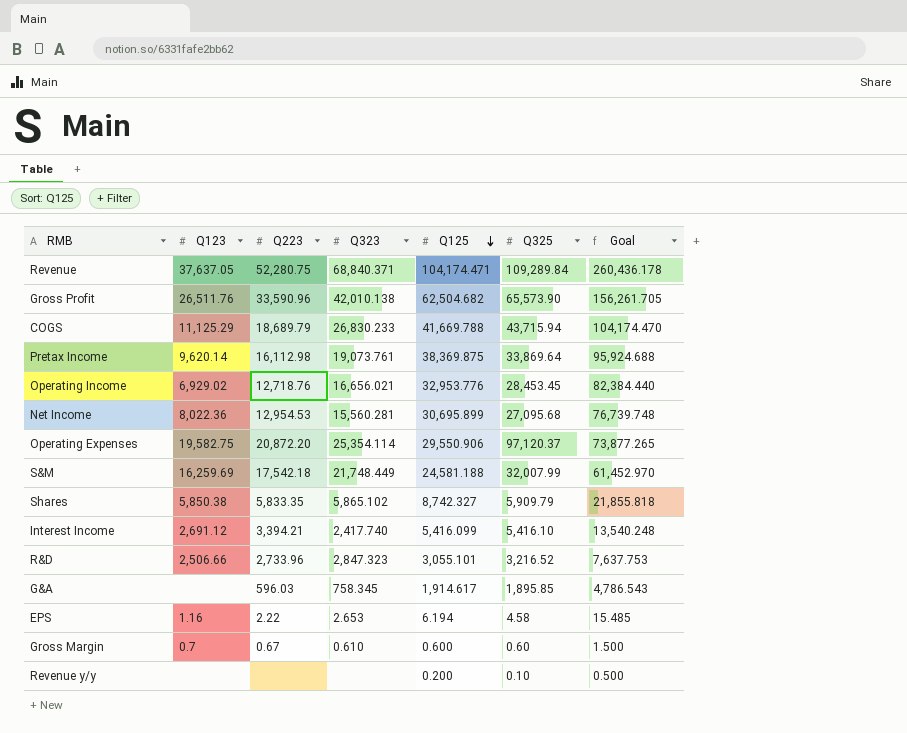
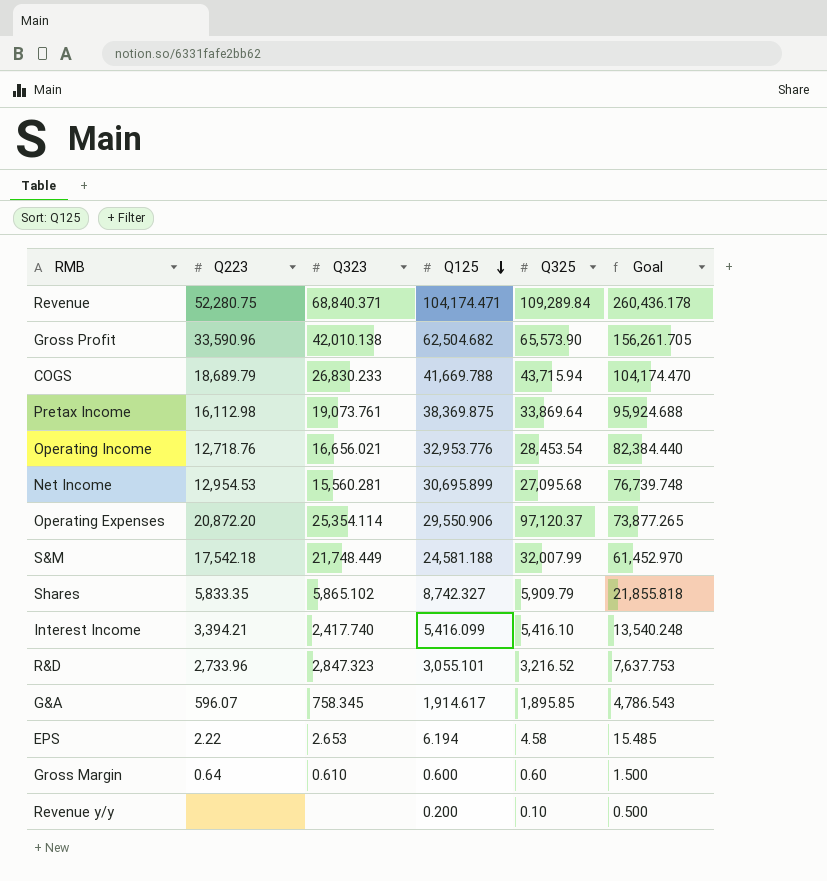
column Q123 | position: 2 -> none
Operating Income | Q325: 28,453.45 -> 28,453.54
G&A | Q223: 596.03 -> 596.07
Gross Margin | Q223: 0.67 -> 0.64

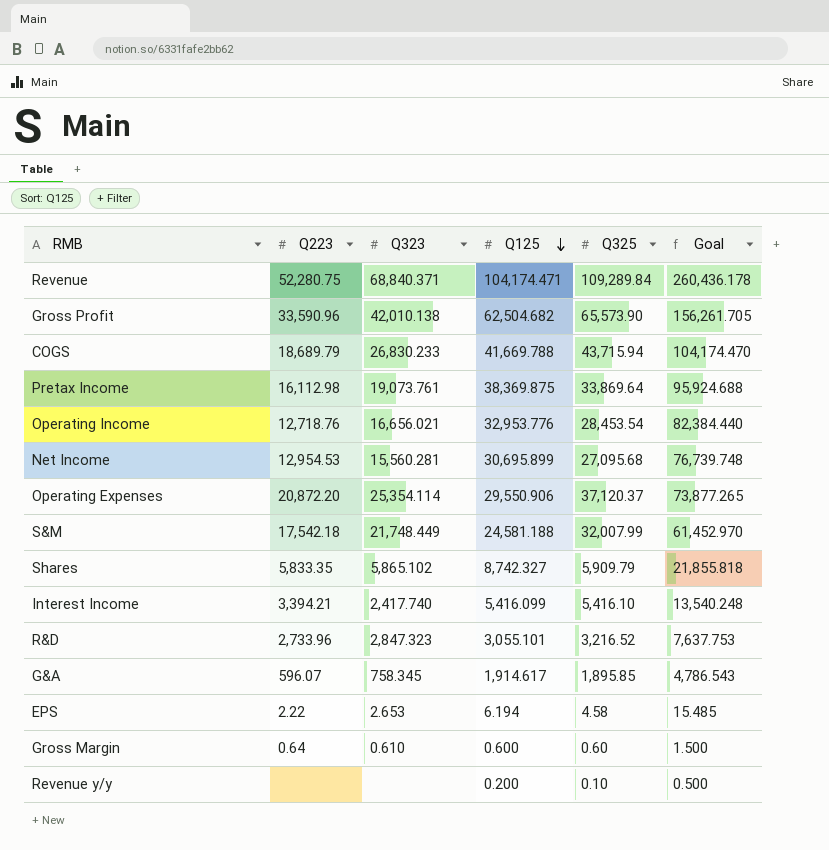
Operating Expenses | Q325: 97,120.37 -> 37,120.37

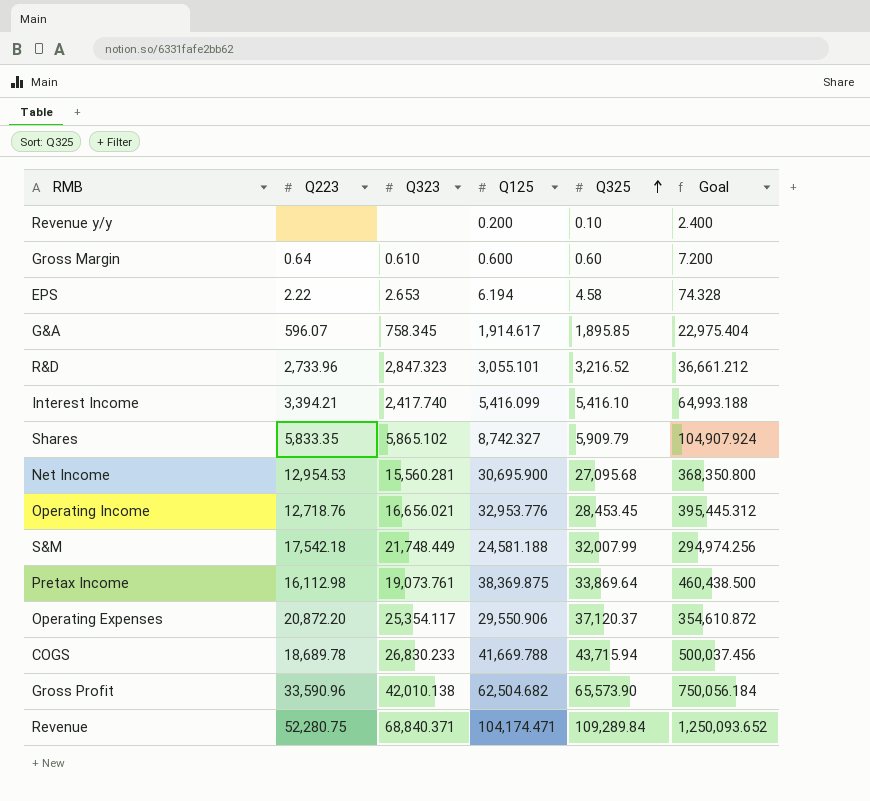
row order: Q125 descending -> Q325 ascending
column Goal | formula: [Q125] * 2.5 -> [Q125] * 12
Net Income | Q125: 30,695.899 -> 30,695.900
Operating Income | Q325: 28,453.54 -> 28,453.45
Operating Expenses | Q323: 25,354.114 -> 25,354.117
COGS | Q223: 18,689.79 -> 18,689.78

